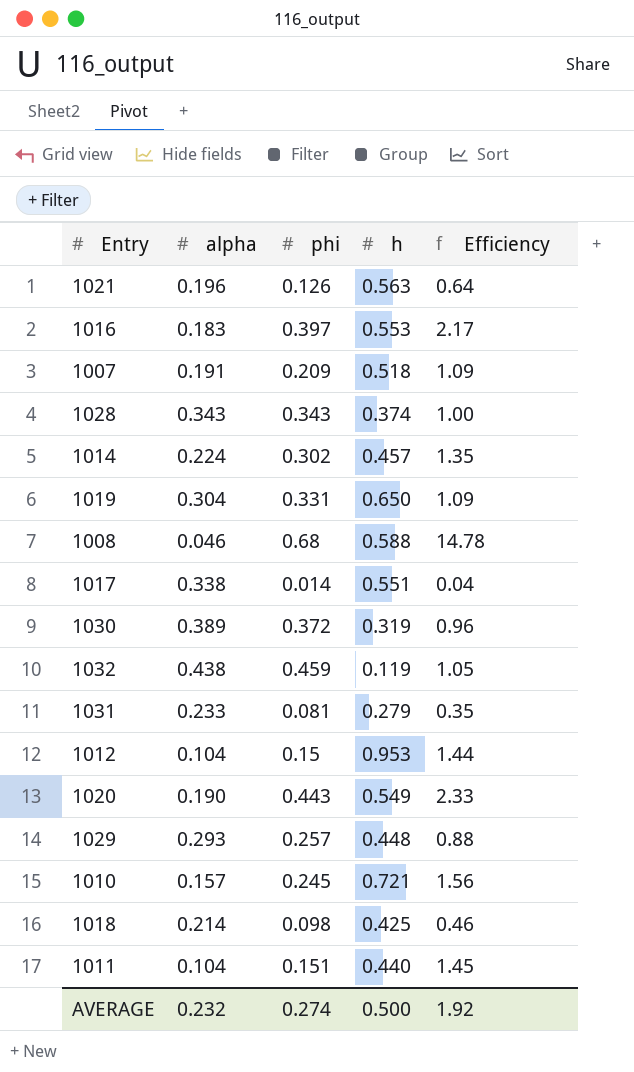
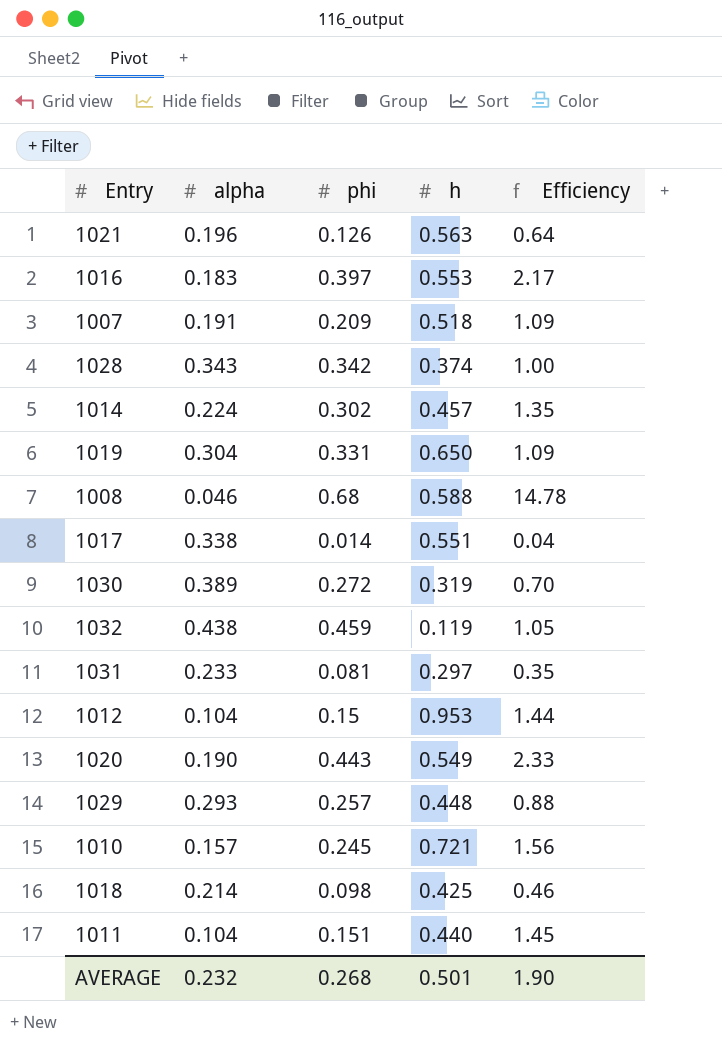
1028 | phi: 0.343 -> 0.342
1030 | phi: 0.372 -> 0.272
1030 | Efficiency: 0.96 -> 0.70
1031 | h: 0.279 -> 0.297
AVERAGE | phi: 0.274 -> 0.268
AVERAGE | h: 0.500 -> 0.501
AVERAGE | Efficiency: 1.92 -> 1.90

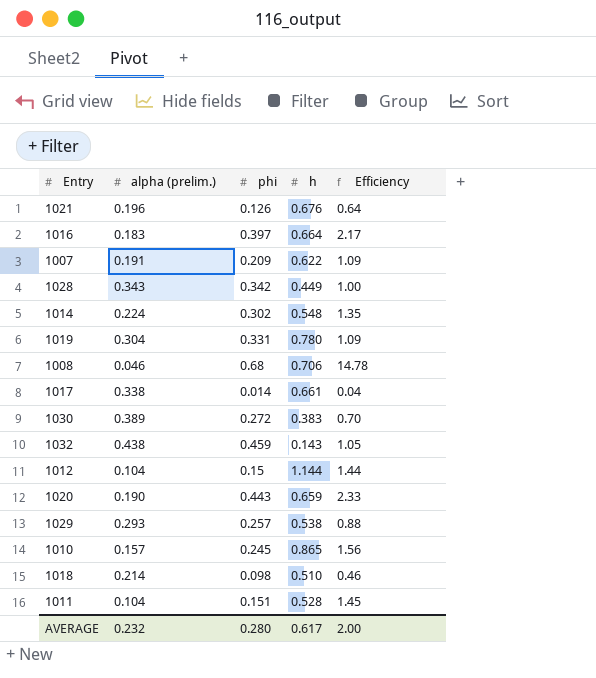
column name: alpha -> alpha (prelim.)
row 1031: 0.233 | 0.081 | 0.297 | 0.35 -> none
1021 | h: 0.563 -> 0.676
1016 | h: 0.553 -> 0.664
1007 | h: 0.518 -> 0.622
1028 | h: 0.374 -> 0.449
1014 | h: 0.457 -> 0.548
1019 | h: 0.650 -> 0.780
1008 | h: 0.588 -> 0.706
1017 | h: 0.551 -> 0.661
1030 | h: 0.319 -> 0.383
1032 | h: 0.119 -> 0.143
1012 | h: 0.953 -> 1.144
1020 | h: 0.549 -> 0.659
1029 | h: 0.448 -> 0.538
1010 | h: 0.721 -> 0.865
1018 | h: 0.425 -> 0.510
1011 | h: 0.440 -> 0.528
AVERAGE | phi: 0.268 -> 0.280
AVERAGE | h: 0.501 -> 0.617
AVERAGE | Efficiency: 1.90 -> 2.00

